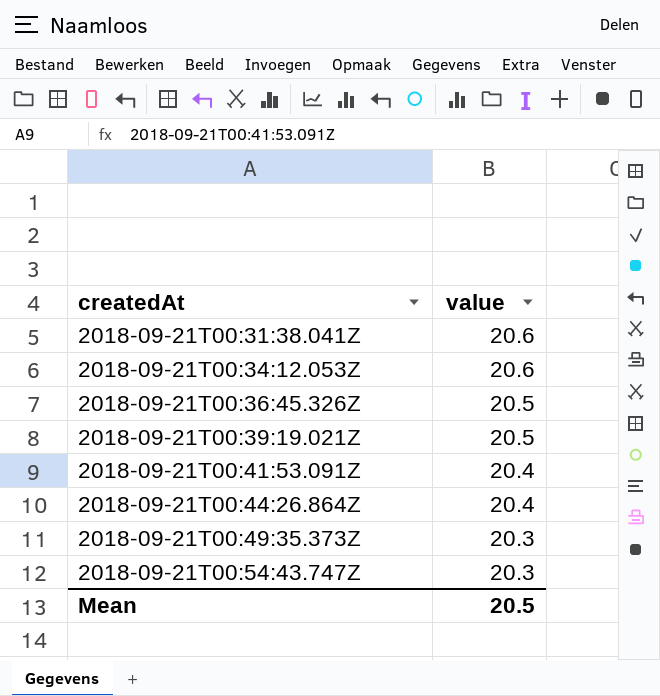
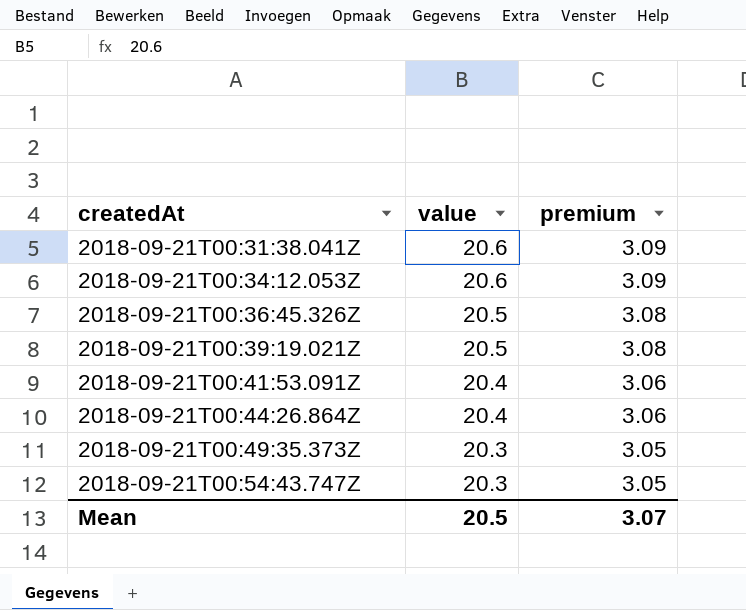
column premium | formula: none -> [value] * 0.15

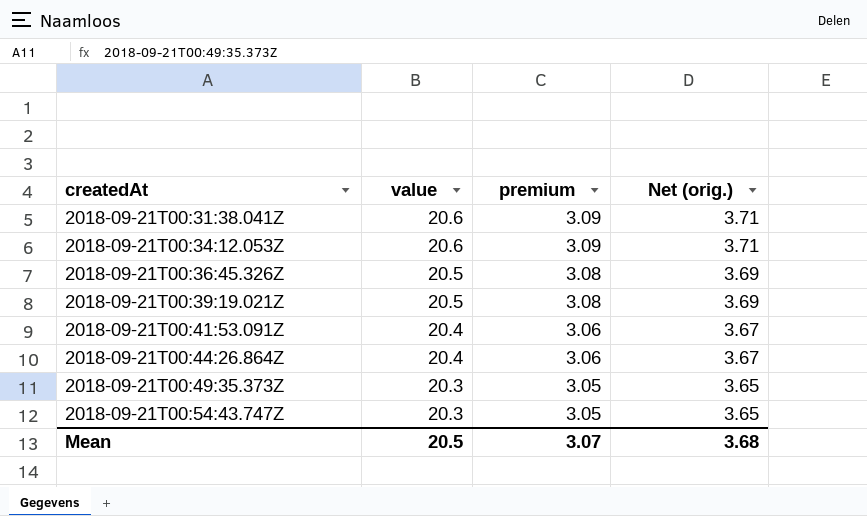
column Net (orig.) | formula: none -> [value] * 0.18

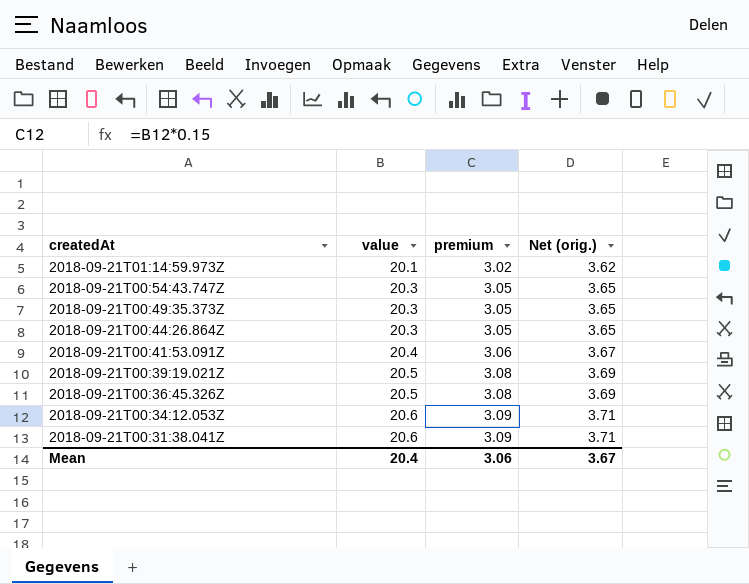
row order: createdAt ascending -> createdAt descending
row 2018-09-21T01:14:59.973Z: none -> 20.1 | 3.02 | 3.62
2018-09-21T00:44:26.864Z | value: 20.4 -> 20.3
2018-09-21T00:44:26.864Z | premium: 3.06 -> 3.05
2018-09-21T00:44:26.864Z | Net (orig.): 3.67 -> 3.65
Mean | value: 20.5 -> 20.4
Mean | premium: 3.07 -> 3.06
Mean | Net (orig.): 3.68 -> 3.67

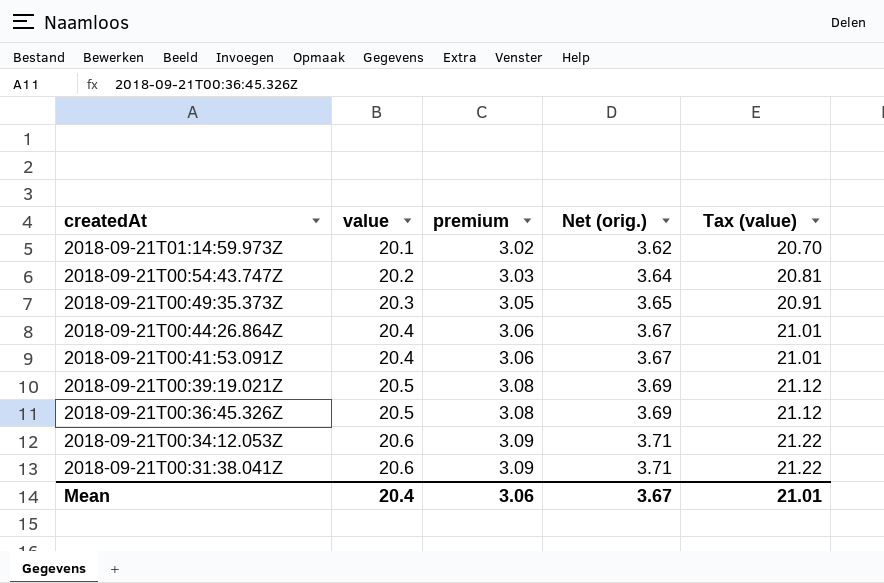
column Tax (value) | formula: none -> [value] * 1.03
2018-09-21T00:54:43.747Z | value: 20.3 -> 20.2
2018-09-21T00:54:43.747Z | premium: 3.05 -> 3.03
2018-09-21T00:54:43.747Z | Net (orig.): 3.65 -> 3.64
2018-09-21T00:44:26.864Z | value: 20.3 -> 20.4
2018-09-21T00:44:26.864Z | premium: 3.05 -> 3.06
2018-09-21T00:44:26.864Z | Net (orig.): 3.65 -> 3.67

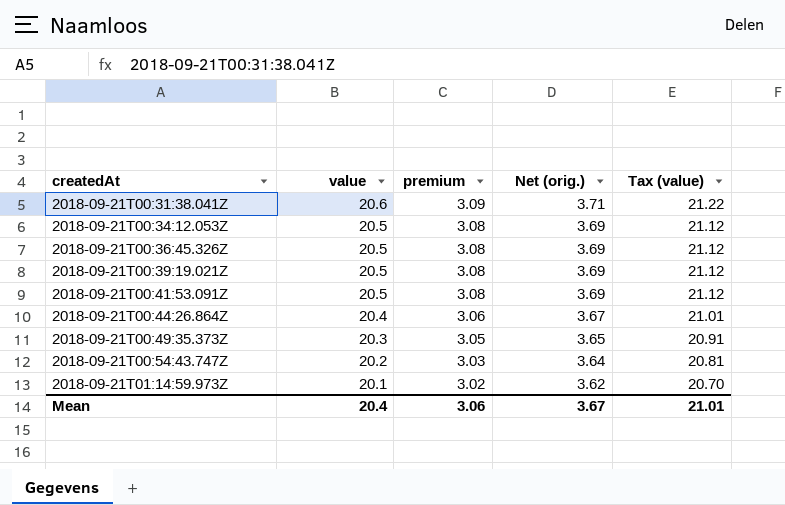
row order: createdAt descending -> createdAt ascending
2018-09-21T00:34:12.053Z | value: 20.6 -> 20.5
2018-09-21T00:34:12.053Z | premium: 3.09 -> 3.08
2018-09-21T00:34:12.053Z | Net (orig.): 3.71 -> 3.69
2018-09-21T00:34:12.053Z | Tax (value): 21.22 -> 21.12
2018-09-21T00:41:53.091Z | value: 20.4 -> 20.5
2018-09-21T00:41:53.091Z | premium: 3.06 -> 3.08
2018-09-21T00:41:53.091Z | Net (orig.): 3.67 -> 3.69
2018-09-21T00:41:53.091Z | Tax (value): 21.01 -> 21.12

